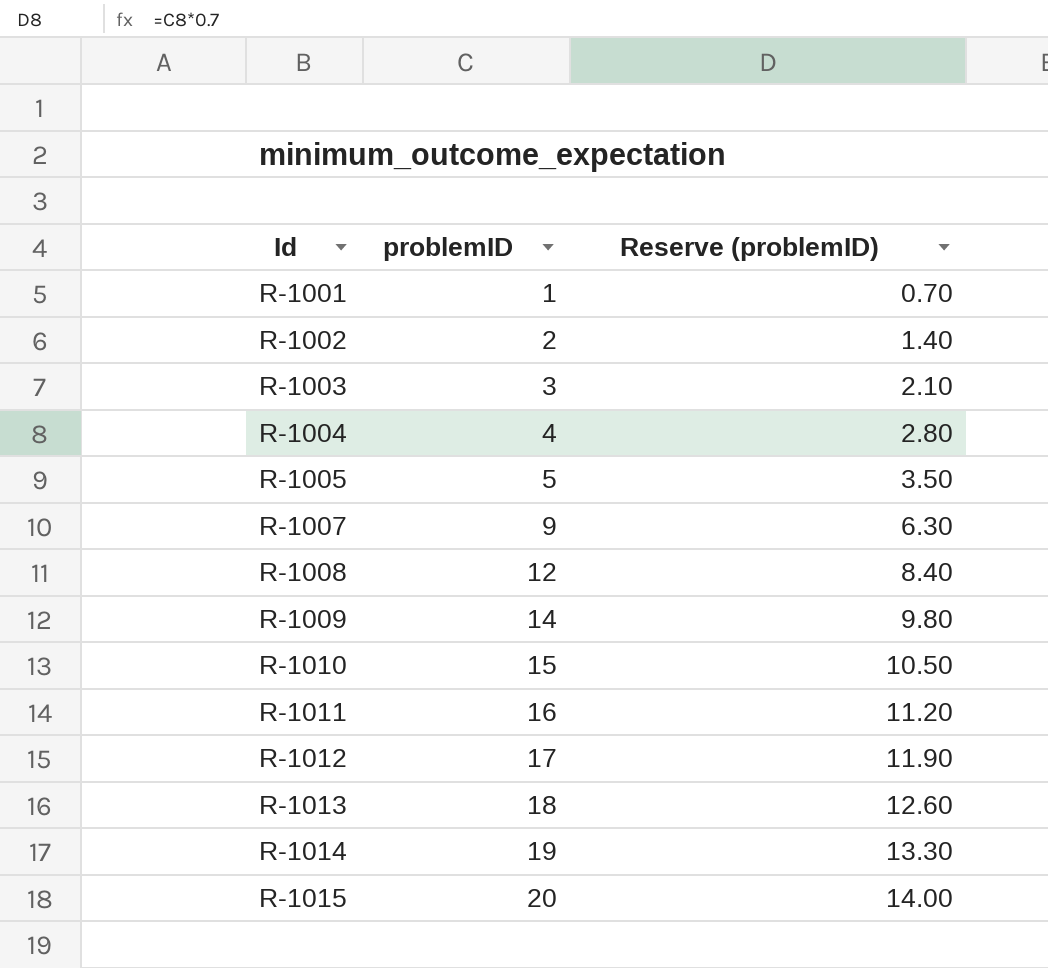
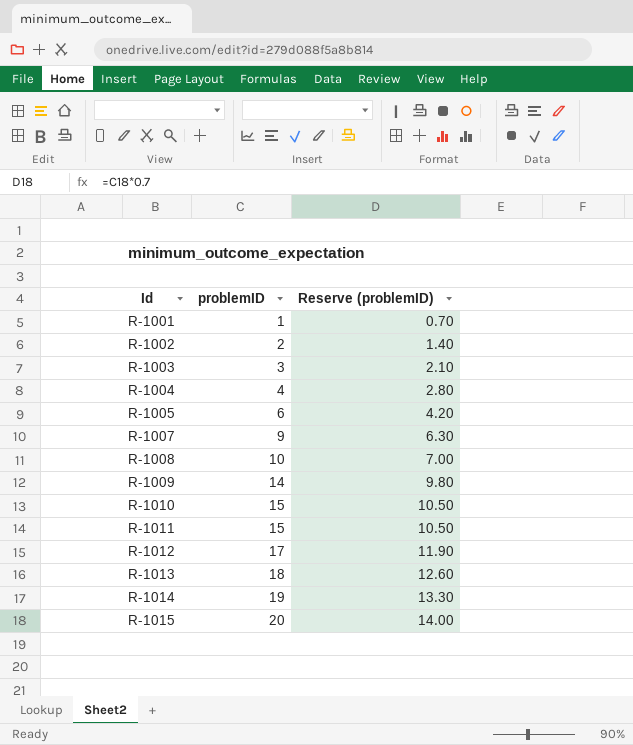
R-1005 | problemID: 5 -> 6
R-1005 | Reserve (problemID): 3.50 -> 4.20
R-1008 | problemID: 12 -> 10
R-1008 | Reserve (problemID): 8.40 -> 7.00
R-1011 | problemID: 16 -> 15
R-1011 | Reserve (problemID): 11.20 -> 10.50

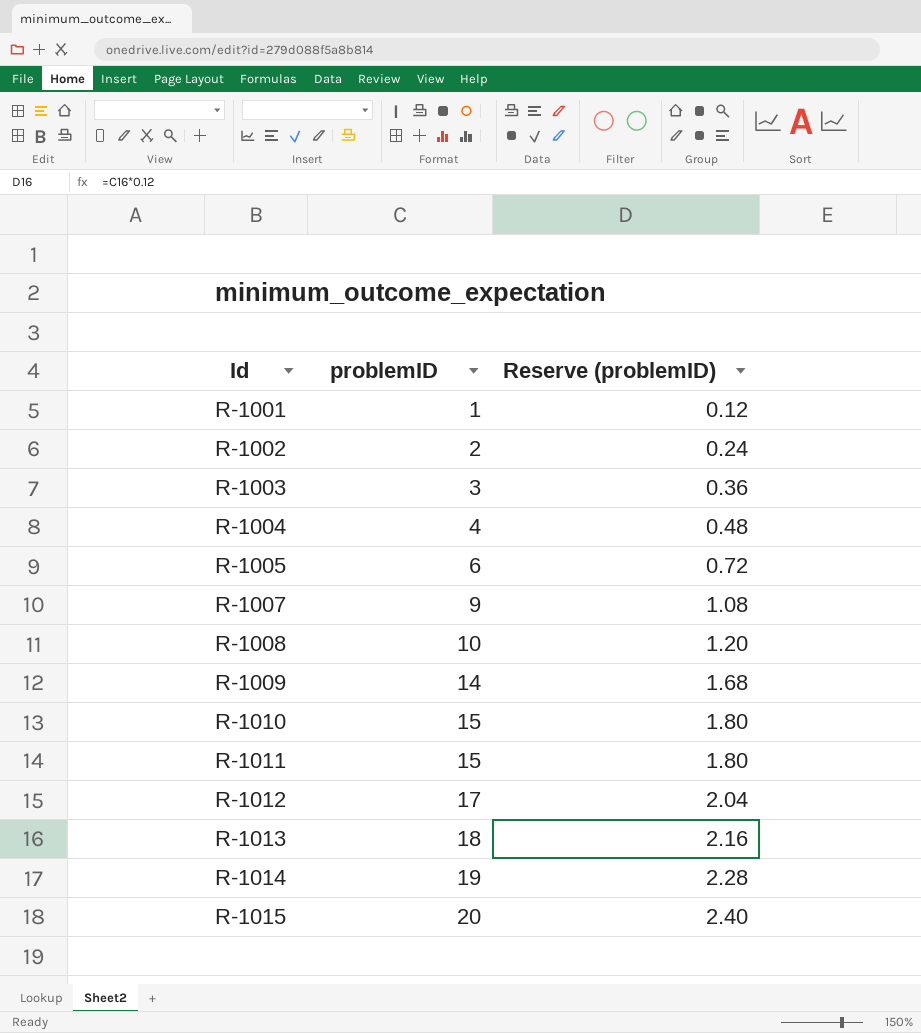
column Reserve (problemID) | formula: [problemID] * 0.7 -> [problemID] * 0.12

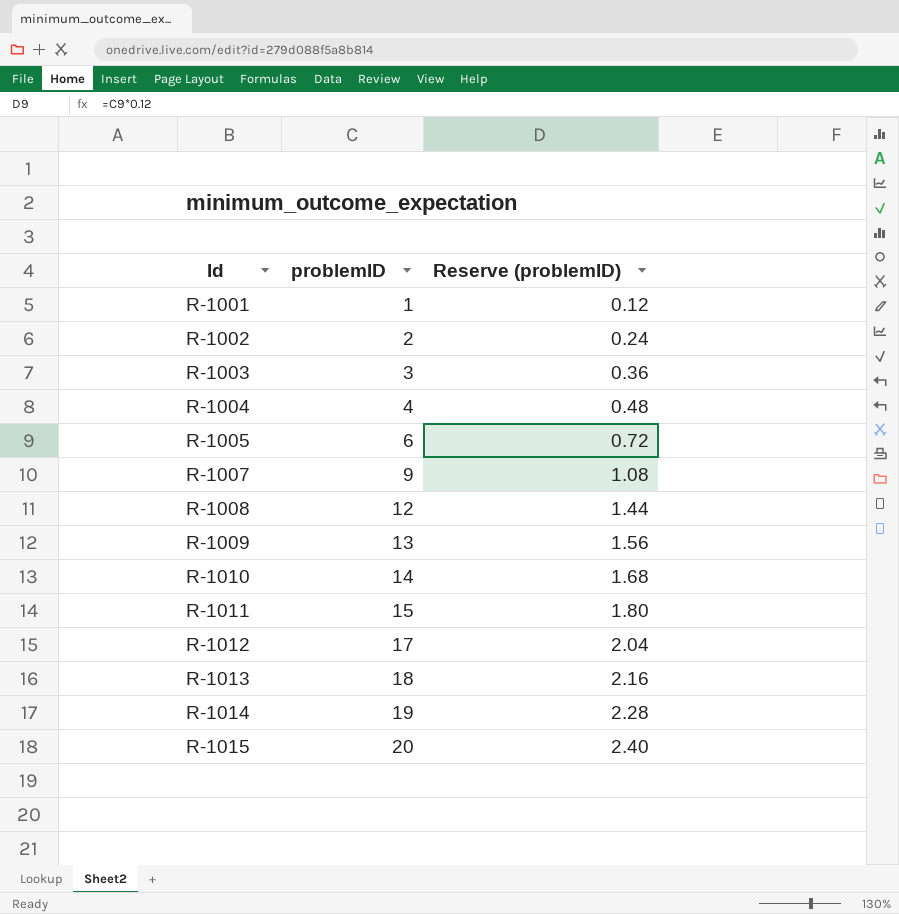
R-1008 | problemID: 10 -> 12
R-1008 | Reserve (problemID): 1.20 -> 1.44
R-1009 | problemID: 14 -> 13
R-1009 | Reserve (problemID): 1.68 -> 1.56
R-1010 | problemID: 15 -> 14
R-1010 | Reserve (problemID): 1.80 -> 1.68

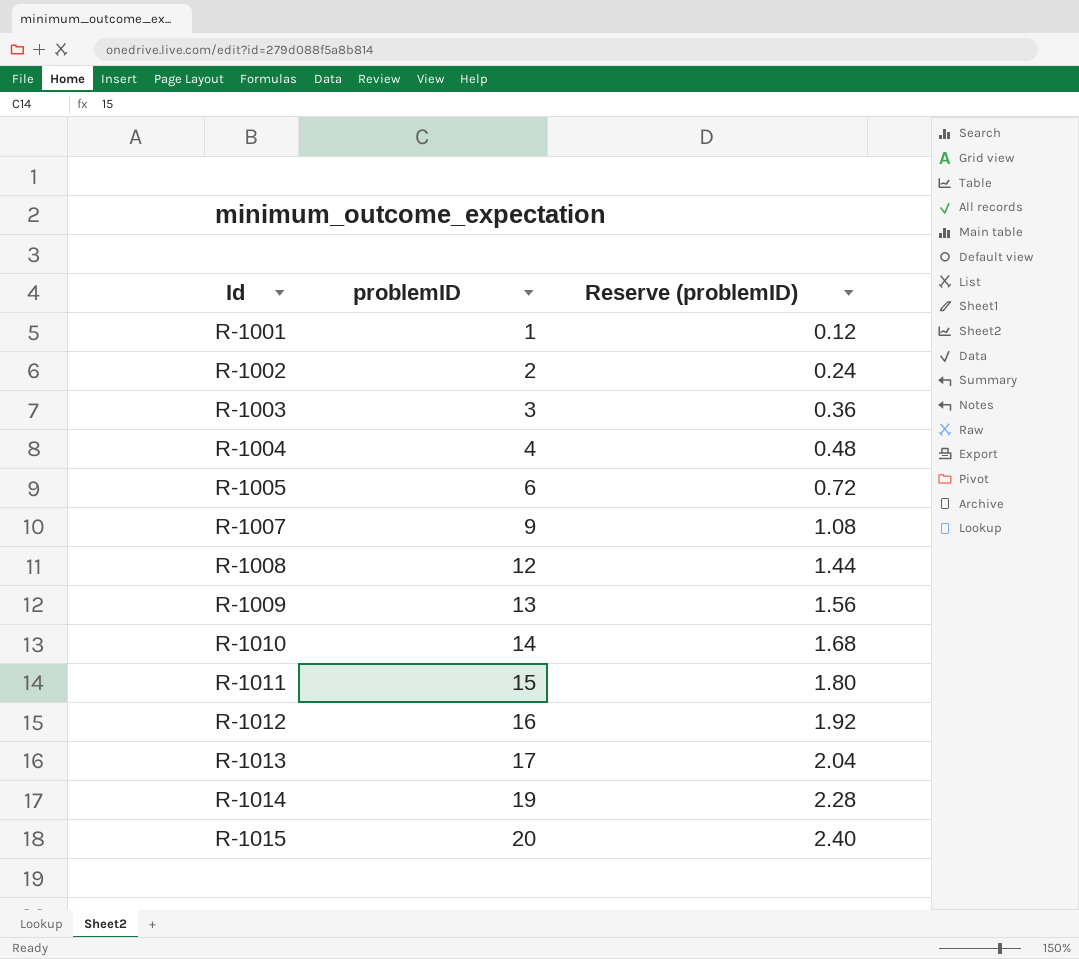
R-1012 | problemID: 17 -> 16
R-1012 | Reserve (problemID): 2.04 -> 1.92
R-1013 | problemID: 18 -> 17
R-1013 | Reserve (problemID): 2.16 -> 2.04

